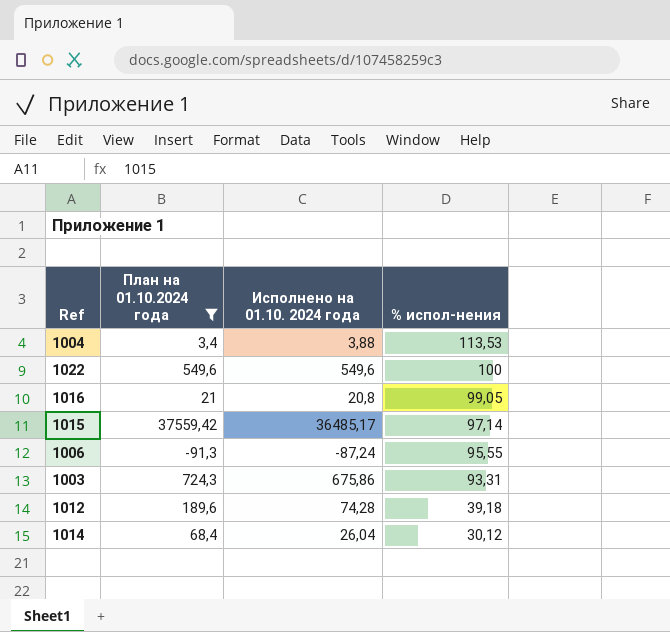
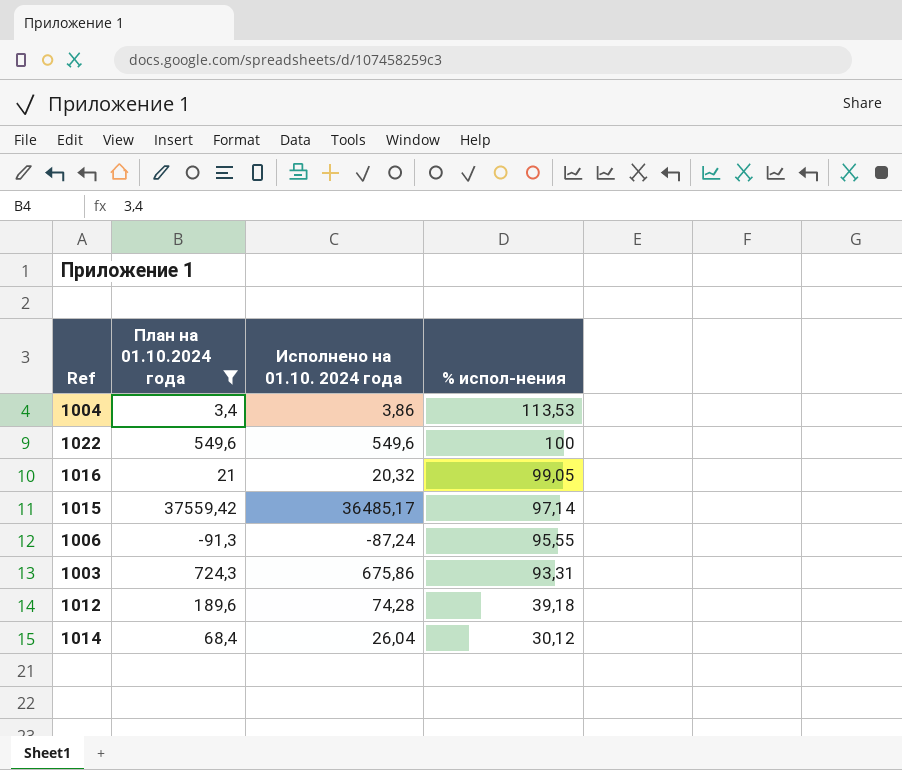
1004 | Исполнено на 01.10. 2024 года: 3,88 -> 3,86
1016 | Исполнено на 01.10. 2024 года: 20,8 -> 20,32

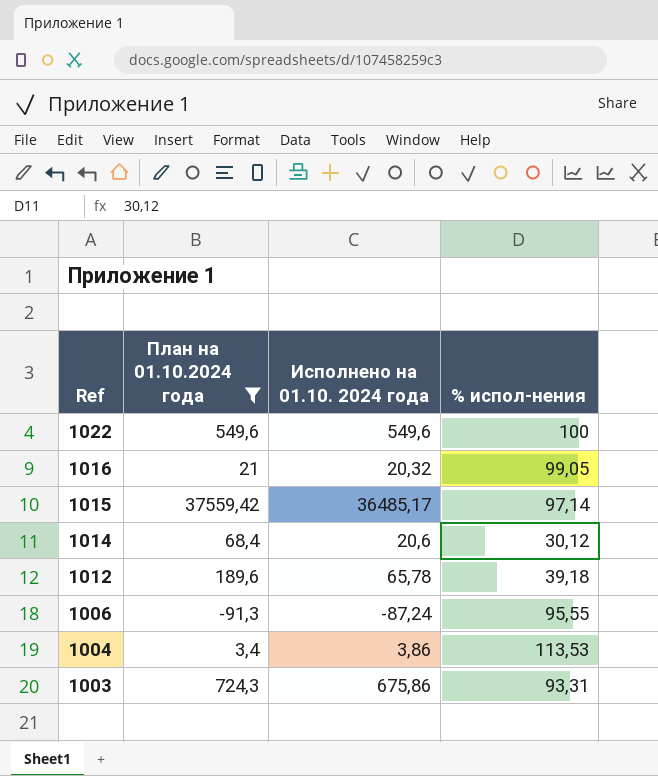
row order: % испол-нения descending -> Ref descending
1014 | Исполнено на 01.10. 2024 года: 26,04 -> 20,6
1012 | Исполнено на 01.10. 2024 года: 74,28 -> 65,78

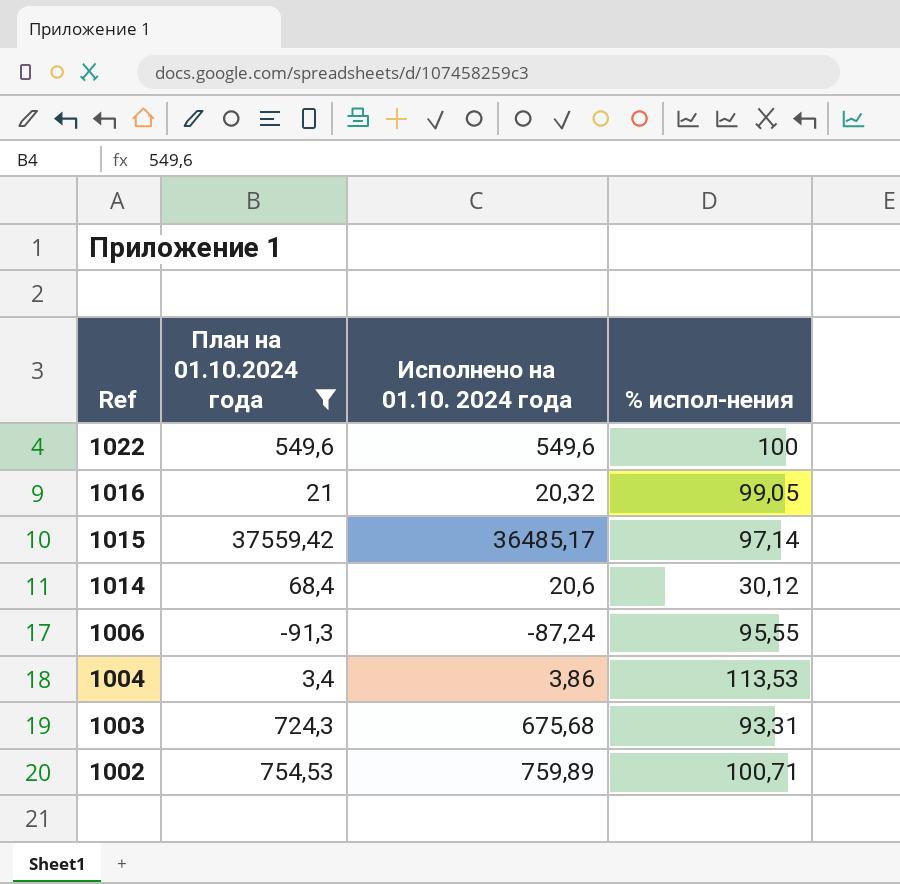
row 1012: 189,6 | 65,78 | 39,18 -> none
1003 | Исполнено на 01.10. 2024 года: 675,86 -> 675,68
row 1002: none -> 754,53 | 759,89 | 100,71

